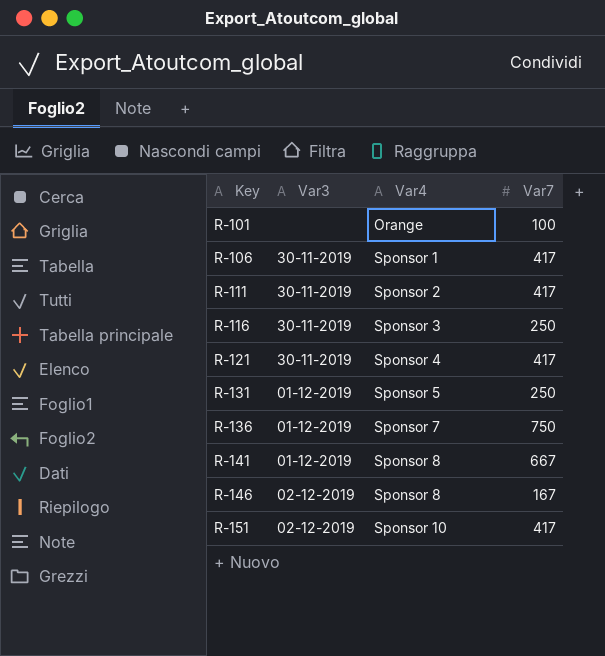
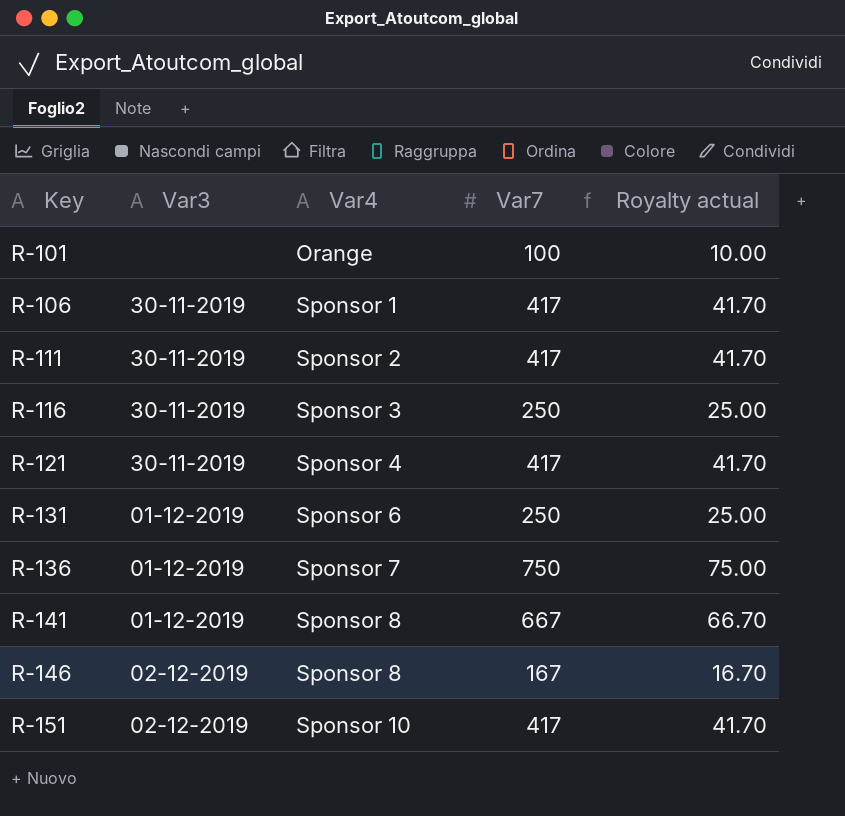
column Royalty actual | formula: none -> [Var7] * 0.1
R-131 | Var4: Sponsor 5 -> Sponsor 6

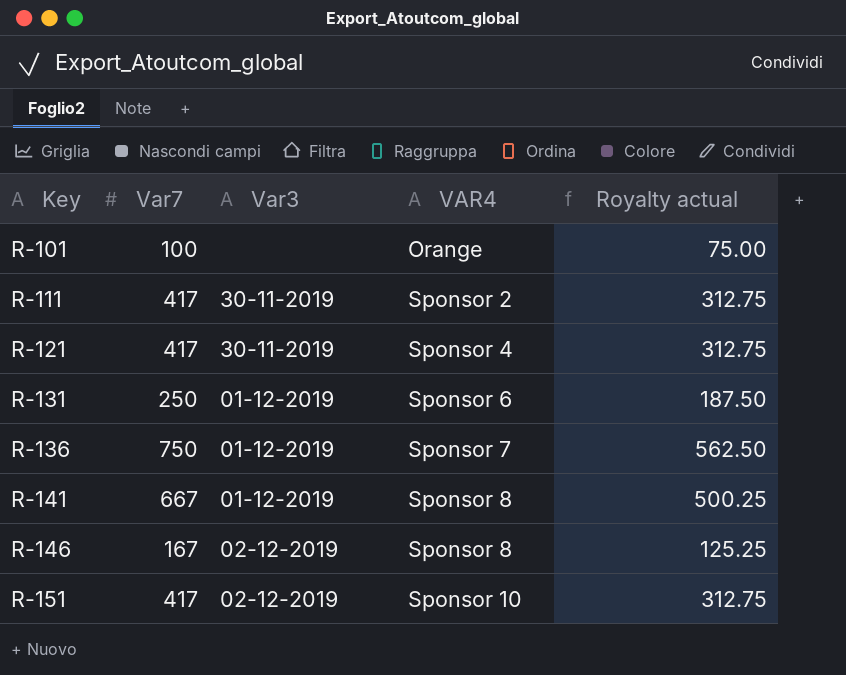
column Var7 | position: 4 -> 2
column name: Var4 -> VAR4
column Royalty actual | formula: [Var7] * 0.1 -> [Var7] * 0.75
row R-106: 30-11-2019 | Sponsor 1 | 417 | 41.70 -> none
row R-116: 30-11-2019 | Sponsor 3 | 250 | 25.00 -> none

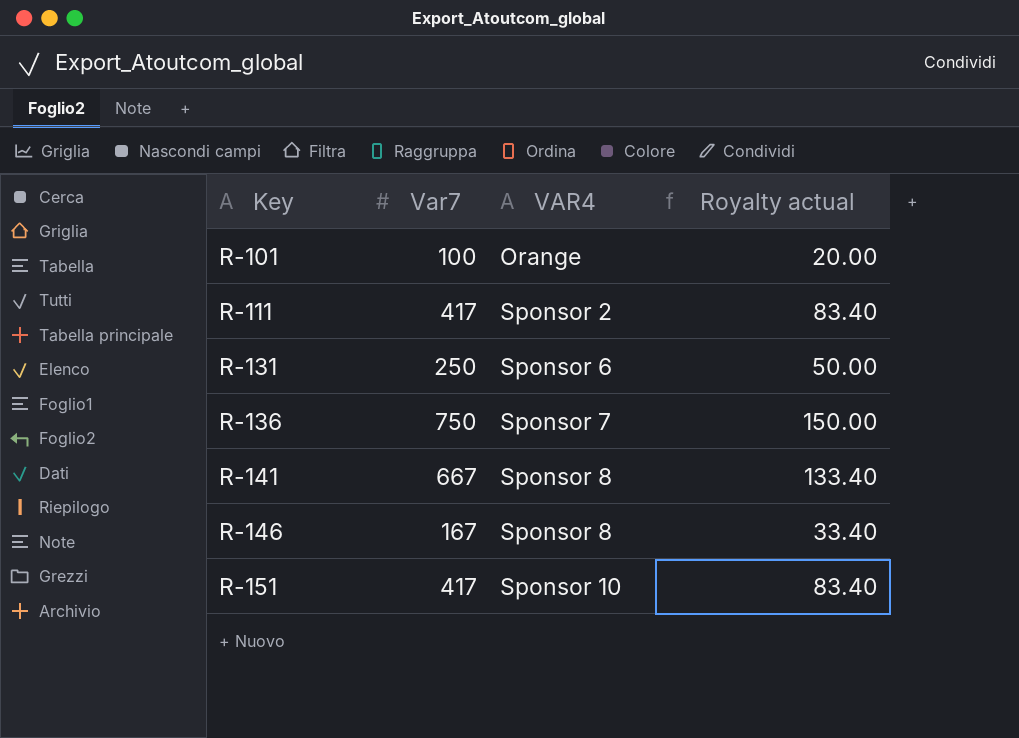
column Var3 | position: 3 -> none
column Royalty actual | formula: [Var7] * 0.75 -> [Var7] * 0.2
row R-121: 417 | 30-11-2019 | Sponsor 4 | 312.75 -> none

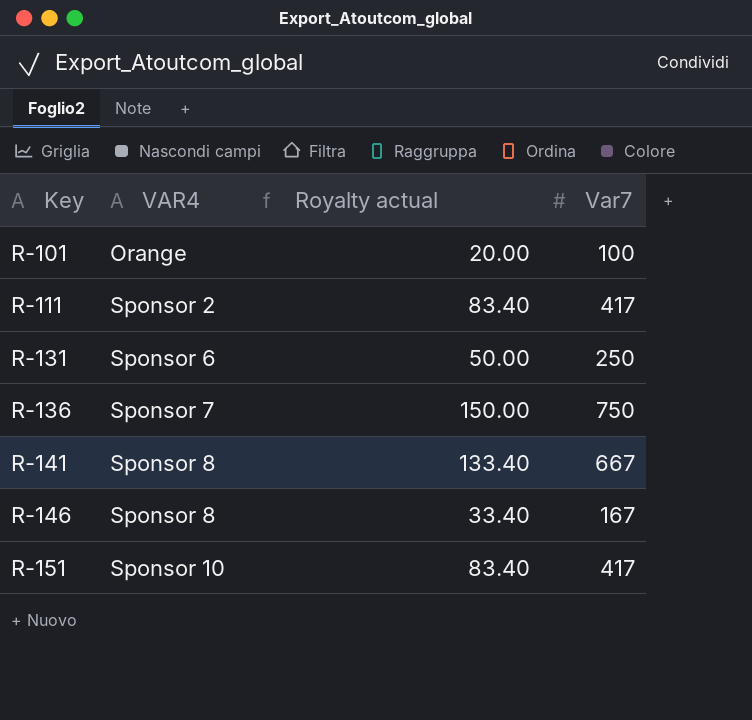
column Var7 | position: 2 -> 4

